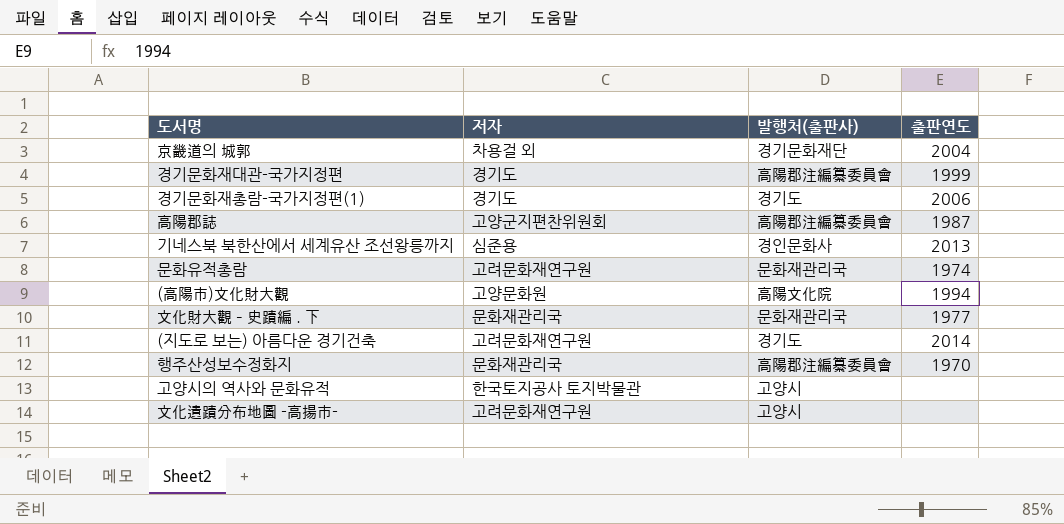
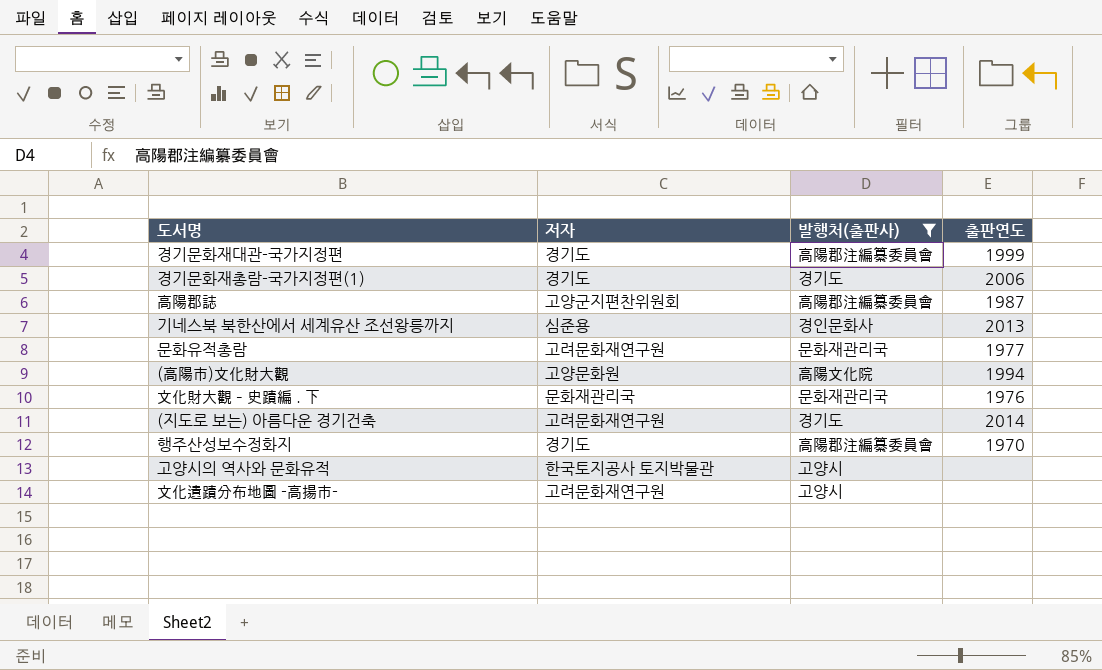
filter: none -> 발행처(출판사) != 경기문화재단
문화유적총람 | 출판연도: 1974 -> 1977
文化財大觀 – 史蹟編 . 下 | 출판연도: 1977 -> 1976
행주산성보수정화지 | 저자: 문화재관리국 -> 경기도

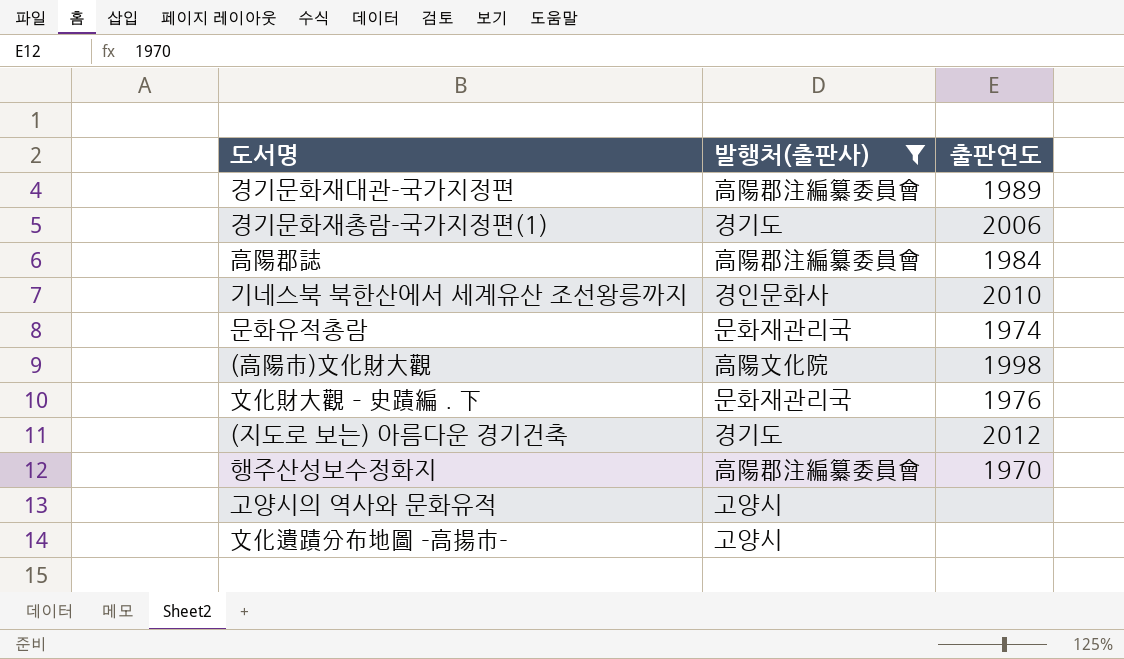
column 저자 | position: 2 -> none
경기문화재대관-국가지정편 | 출판연도: 1999 -> 1989
高陽郡誌 | 출판연도: 1987 -> 1984
기네스북 북한산에서 세계유산 조선왕릉까지 | 출판연도: 2013 -> 2010
문화유적총람 | 출판연도: 1977 -> 1974
(高陽市)文化財大觀 | 출판연도: 1994 -> 1998
(지도로 보는) 아름다운 경기건축 | 출판연도: 2014 -> 2012

